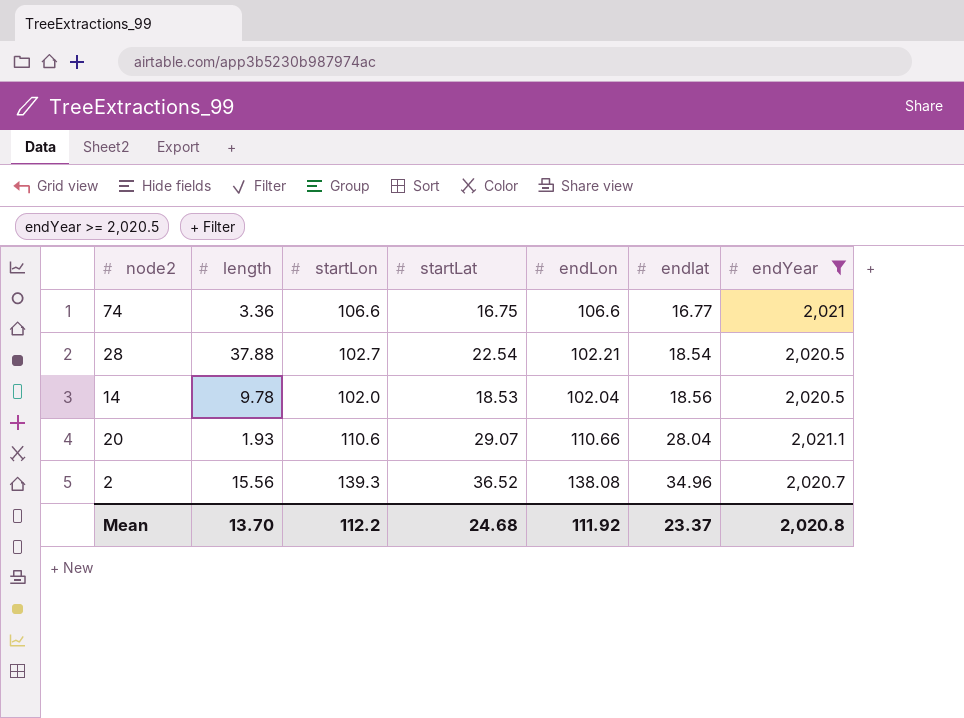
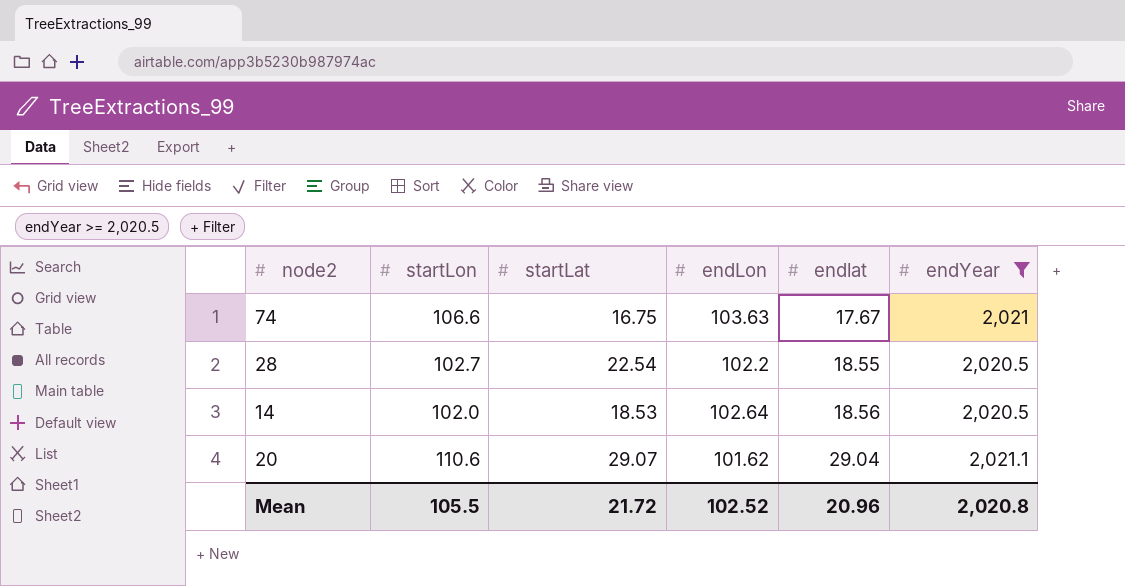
column length | position: 2 -> none
row 2: 15.56 | 139.3 | 36.52 | 138.08 | 34.96 | 2,020.7 -> none
74 | endLon: 106.6 -> 103.63
74 | endlat: 16.77 -> 17.67
28 | endLon: 102.21 -> 102.2
28 | endlat: 18.54 -> 18.55
14 | endLon: 102.04 -> 102.64
20 | endLon: 110.66 -> 101.62
20 | endlat: 28.04 -> 29.04
Mean | startLon: 112.2 -> 105.5
Mean | startLat: 24.68 -> 21.72
Mean | endLon: 111.92 -> 102.52
Mean | endlat: 23.37 -> 20.96

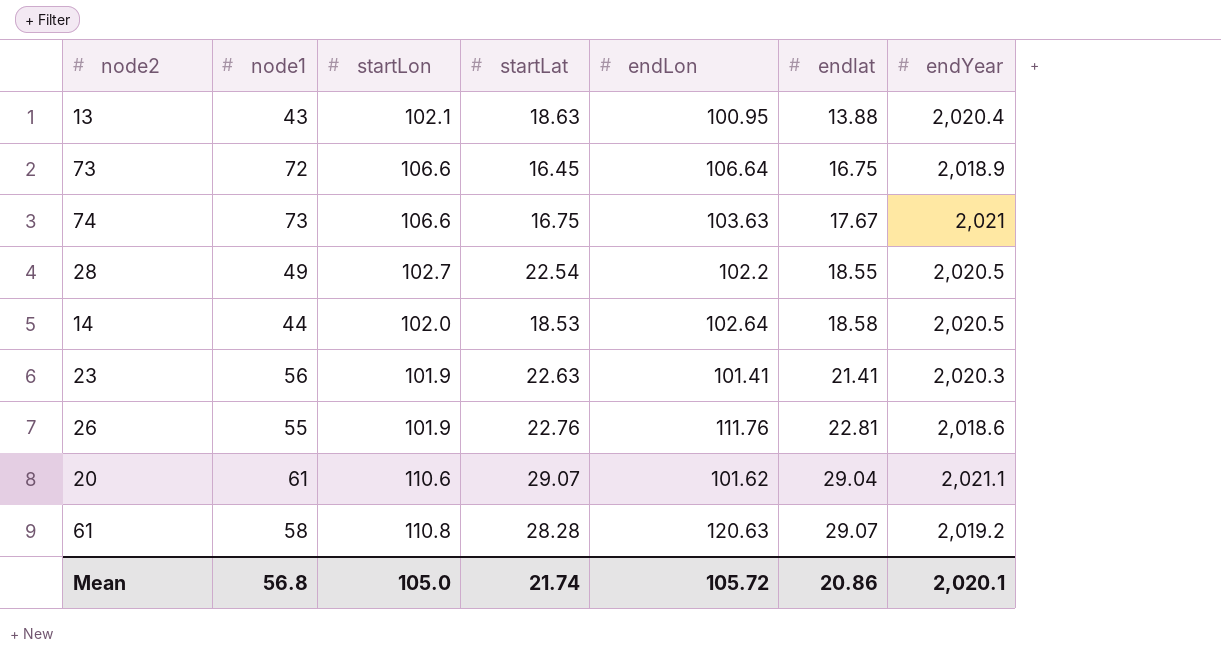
filter: endYear >= 2,020.5 -> none
column node1 | position: none -> 2
14 | endlat: 18.56 -> 18.58
Mean | startLon: 105.5 -> 105.0
Mean | startLat: 21.72 -> 21.74
Mean | endLon: 102.52 -> 105.72
Mean | endlat: 20.96 -> 20.86
Mean | endYear: 2,020.8 -> 2,020.1

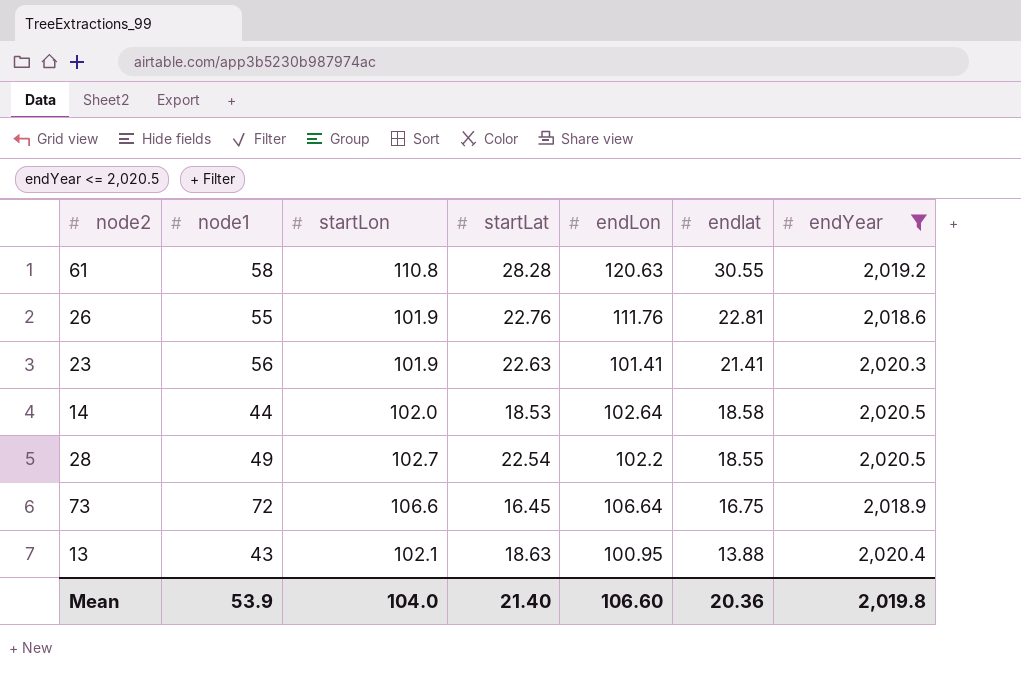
filter: none -> endYear <= 2,020.5
row order: endlat ascending -> endlat descending
61 | endlat: 29.07 -> 30.55
Mean | node1: 56.8 -> 53.9
Mean | startLon: 105.0 -> 104.0
Mean | startLat: 21.74 -> 21.40
Mean | endLon: 105.72 -> 106.60
Mean | endlat: 20.86 -> 20.36
Mean | endYear: 2,020.1 -> 2,019.8

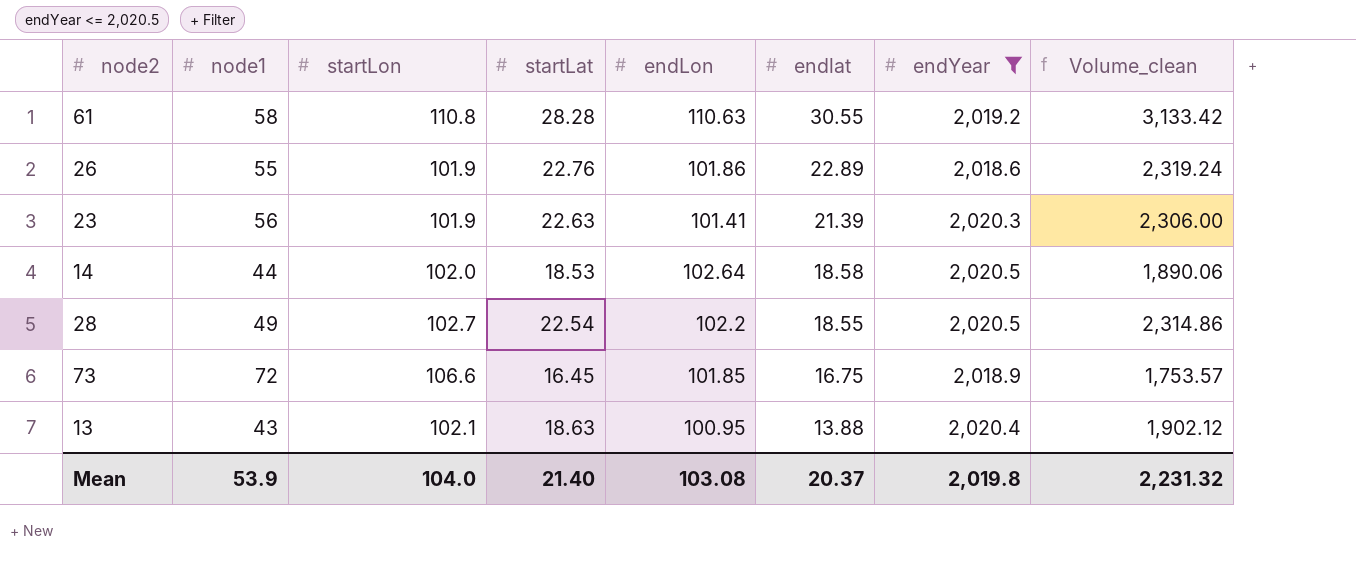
column Volume_clean | formula: none -> [startLon] * [startLat]
61 | endLon: 120.63 -> 110.63
26 | endLon: 111.76 -> 101.86
26 | endlat: 22.81 -> 22.89
23 | endlat: 21.41 -> 21.39
73 | endLon: 106.64 -> 101.85
Mean | endLon: 106.60 -> 103.08
Mean | endlat: 20.36 -> 20.37

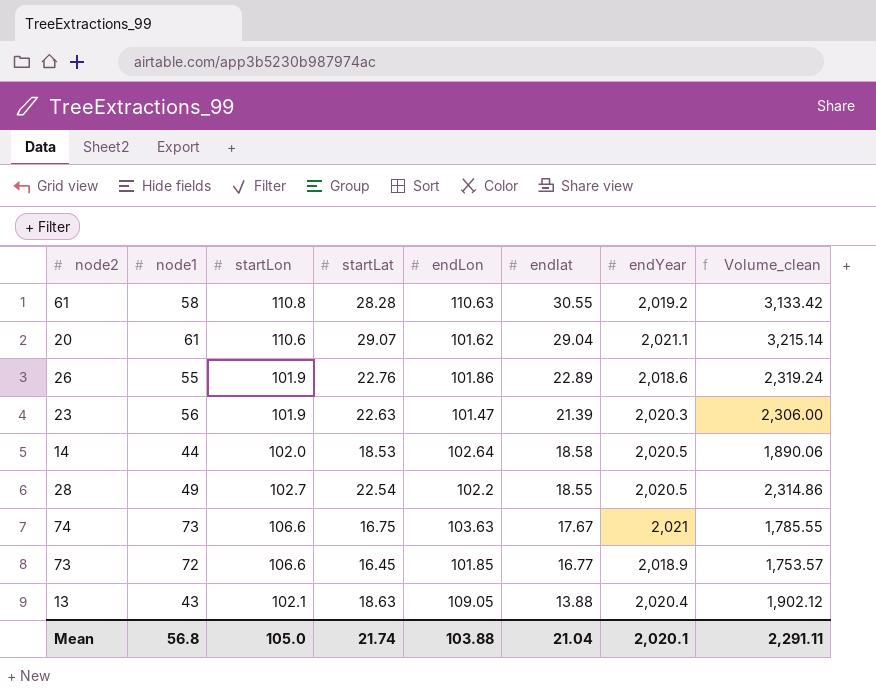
filter: endYear <= 2,020.5 -> none
23 | endLon: 101.41 -> 101.47
73 | endlat: 16.75 -> 16.77
13 | endLon: 100.95 -> 109.05
Mean | node1: 53.9 -> 56.8
Mean | startLon: 104.0 -> 105.0
Mean | startLat: 21.40 -> 21.74
Mean | endLon: 103.08 -> 103.88
Mean | endlat: 20.37 -> 21.04
Mean | endYear: 2,019.8 -> 2,020.1
Mean | Volume_clean: 2,231.32 -> 2,291.11

